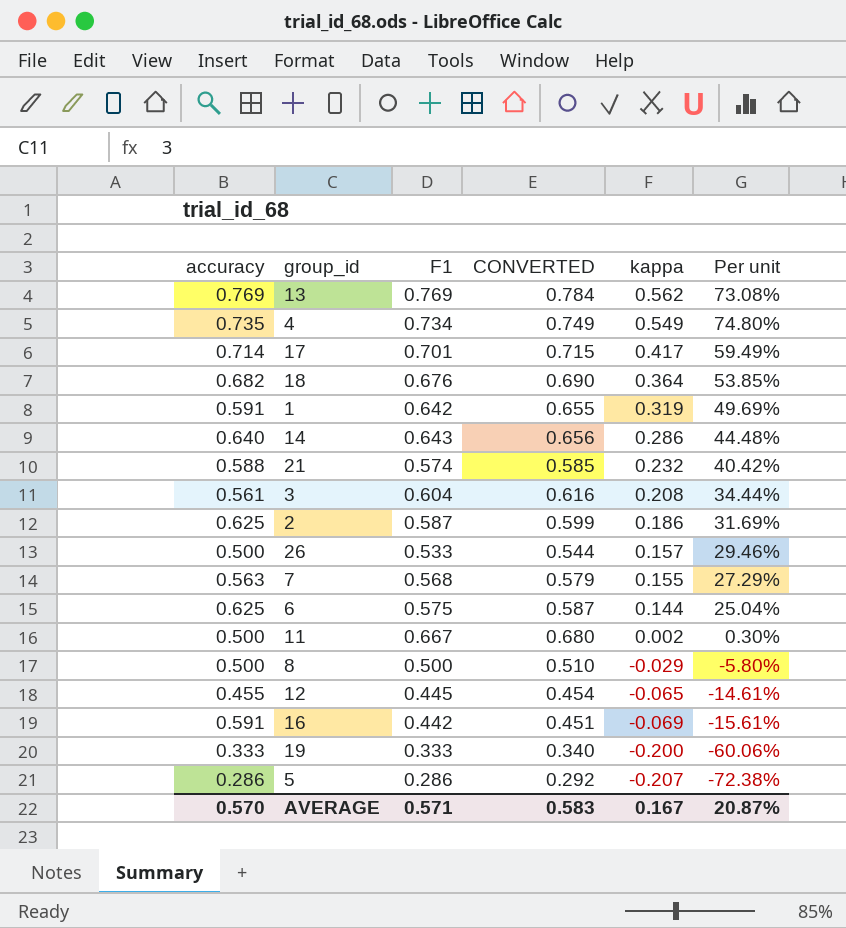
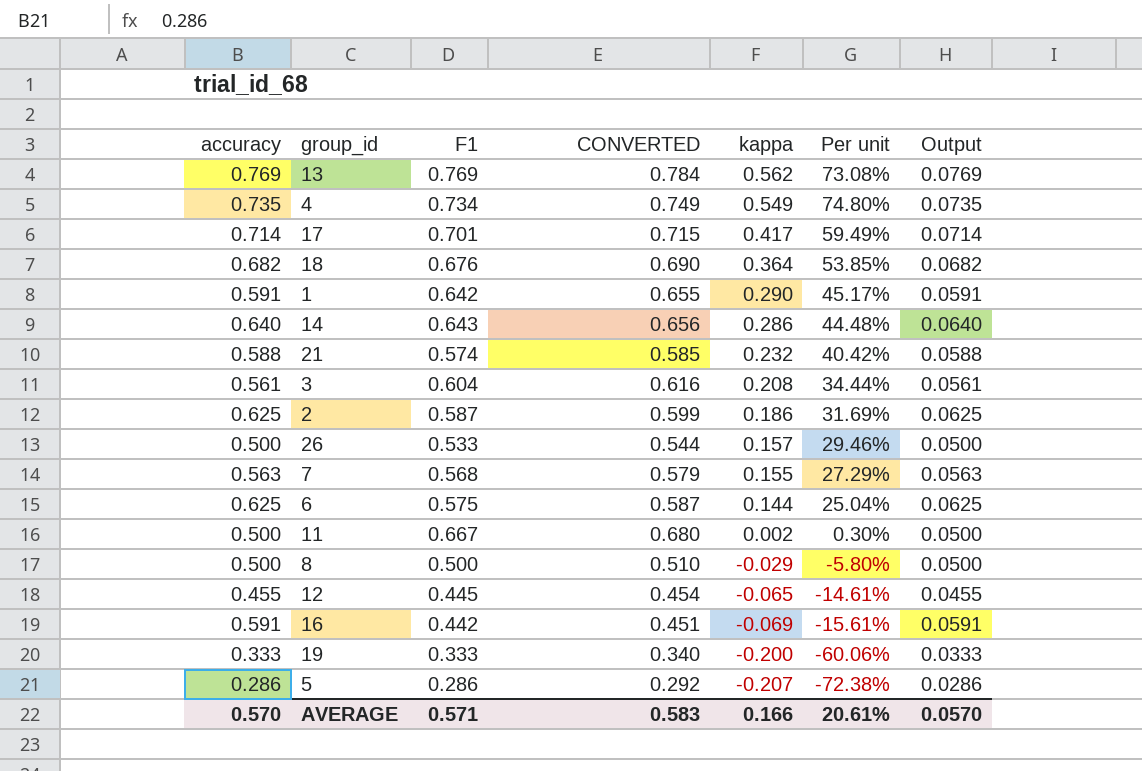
column Output | formula: none -> [accuracy] * 0.1
1 | kappa: 0.319 -> 0.290
1 | Per unit: 49.69% -> 45.17%
AVERAGE | kappa: 0.167 -> 0.166
AVERAGE | Per unit: 20.87% -> 20.61%

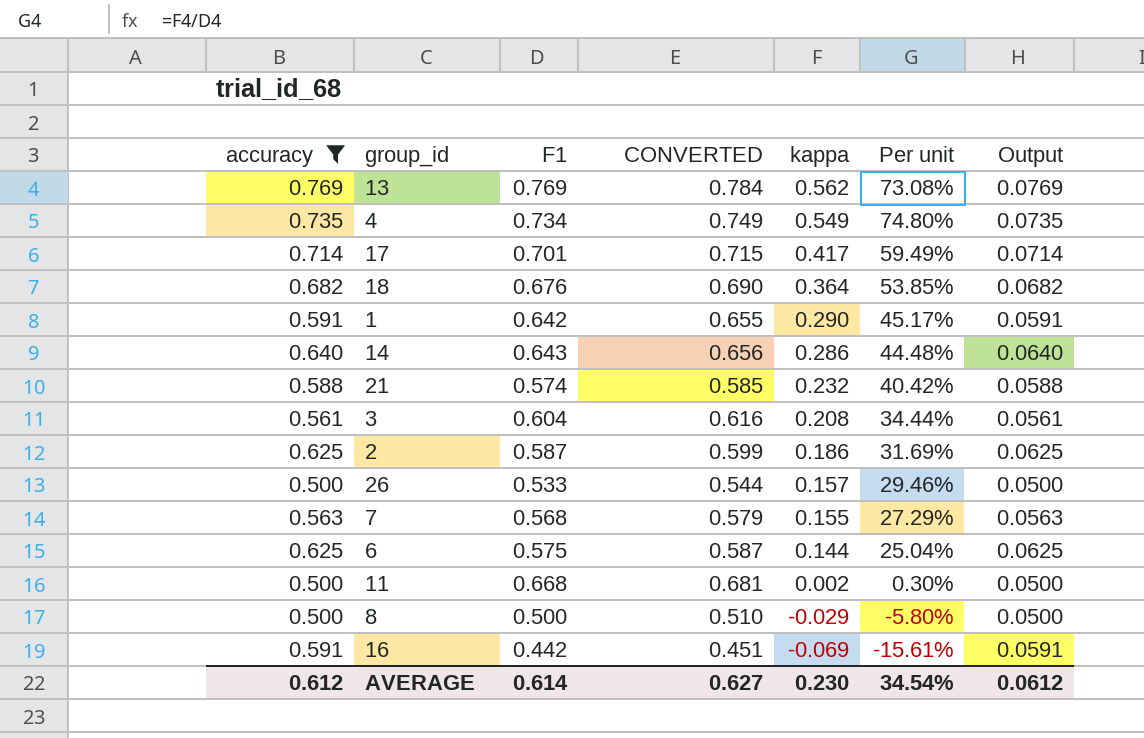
filter: none -> accuracy >= 0.500
11 | F1: 0.667 -> 0.668
11 | CONVERTED: 0.680 -> 0.681
AVERAGE | accuracy: 0.570 -> 0.612
AVERAGE | F1: 0.571 -> 0.614
AVERAGE | CONVERTED: 0.583 -> 0.627
AVERAGE | kappa: 0.166 -> 0.230
AVERAGE | Per unit: 20.61% -> 34.54%
AVERAGE | Output: 0.0570 -> 0.0612

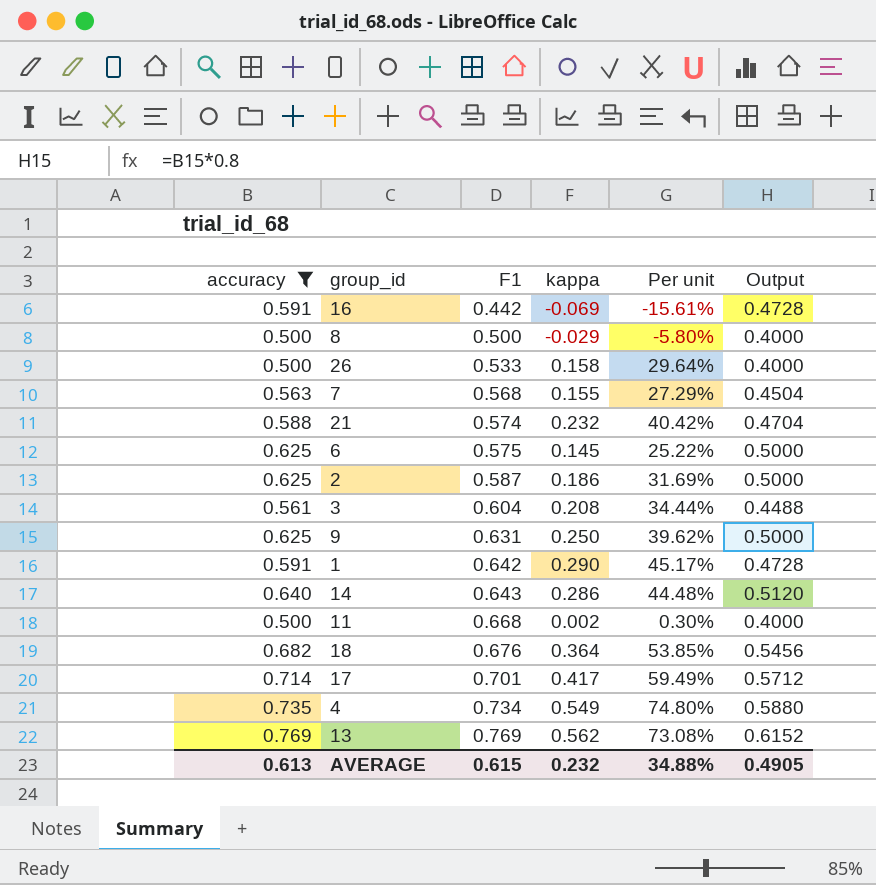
row order: kappa descending -> F1 ascending
column CONVERTED | formula: [F1] * 1.02 -> none
column Output | formula: [accuracy] * 0.1 -> [accuracy] * 0.8
26 | kappa: 0.157 -> 0.158
26 | Per unit: 29.46% -> 29.64%
6 | kappa: 0.144 -> 0.145
6 | Per unit: 25.04% -> 25.22%
row 9: none -> 0.625 | 0.631 | 0.250 | 39.62% | 0.5000
AVERAGE | accuracy: 0.612 -> 0.613
AVERAGE | F1: 0.614 -> 0.615
AVERAGE | kappa: 0.230 -> 0.232
AVERAGE | Per unit: 34.54% -> 34.88%
AVERAGE | Output: 0.0612 -> 0.4905

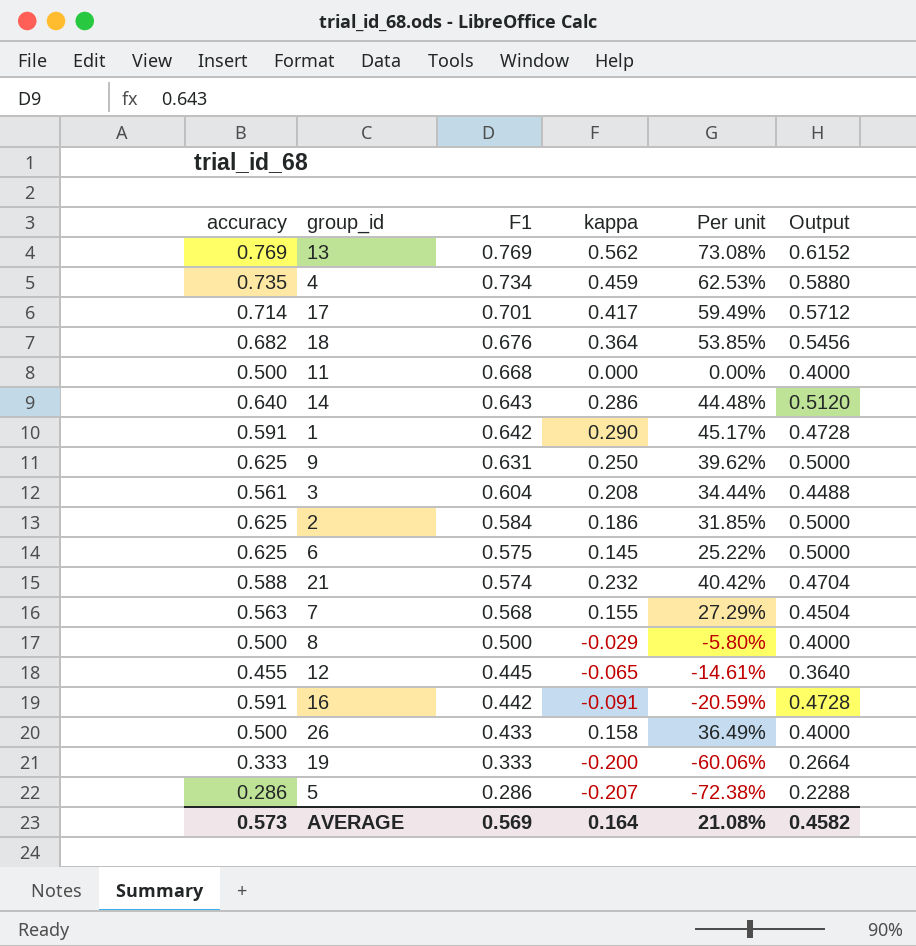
filter: accuracy >= 0.500 -> none
row order: F1 ascending -> F1 descending
4 | kappa: 0.549 -> 0.459
4 | Per unit: 74.80% -> 62.53%
11 | kappa: 0.002 -> 0.000
11 | Per unit: 0.30% -> 0.00%
2 | F1: 0.587 -> 0.584
2 | Per unit: 31.69% -> 31.85%
16 | kappa: -0.069 -> -0.091
16 | Per unit: -15.61% -> -20.59%
26 | F1: 0.533 -> 0.433
26 | Per unit: 29.64% -> 36.49%
AVERAGE | accuracy: 0.613 -> 0.573
AVERAGE | F1: 0.615 -> 0.569
AVERAGE | kappa: 0.232 -> 0.164
AVERAGE | Per unit: 34.88% -> 21.08%
AVERAGE | Output: 0.4905 -> 0.4582

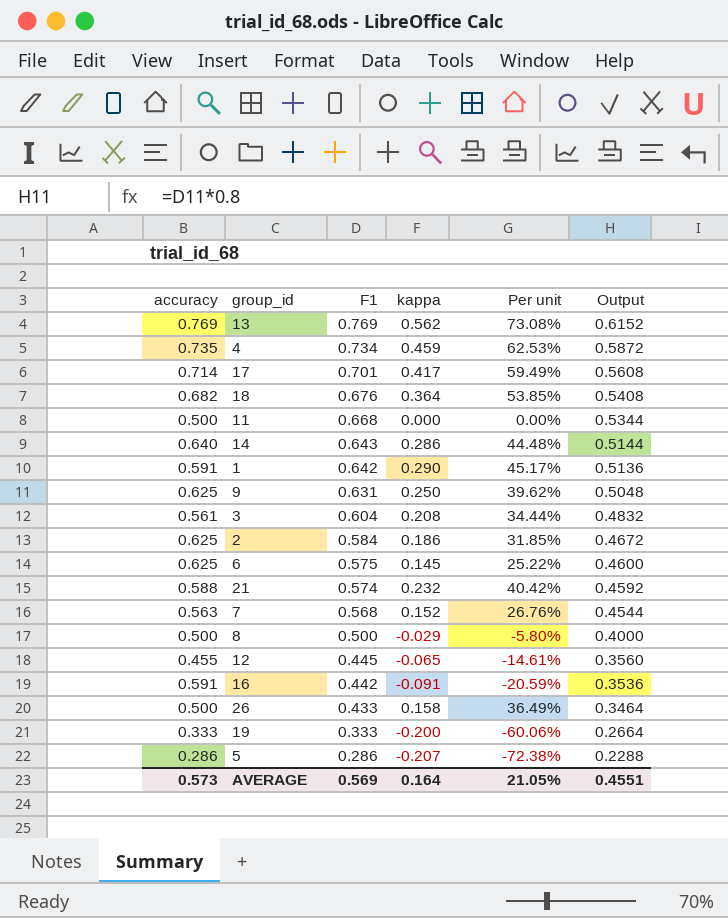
column Output | formula: [accuracy] * 0.8 -> [F1] * 0.8
7 | kappa: 0.155 -> 0.152
7 | Per unit: 27.29% -> 26.76%
AVERAGE | Per unit: 21.08% -> 21.05%
AVERAGE | Output: 0.4582 -> 0.4551

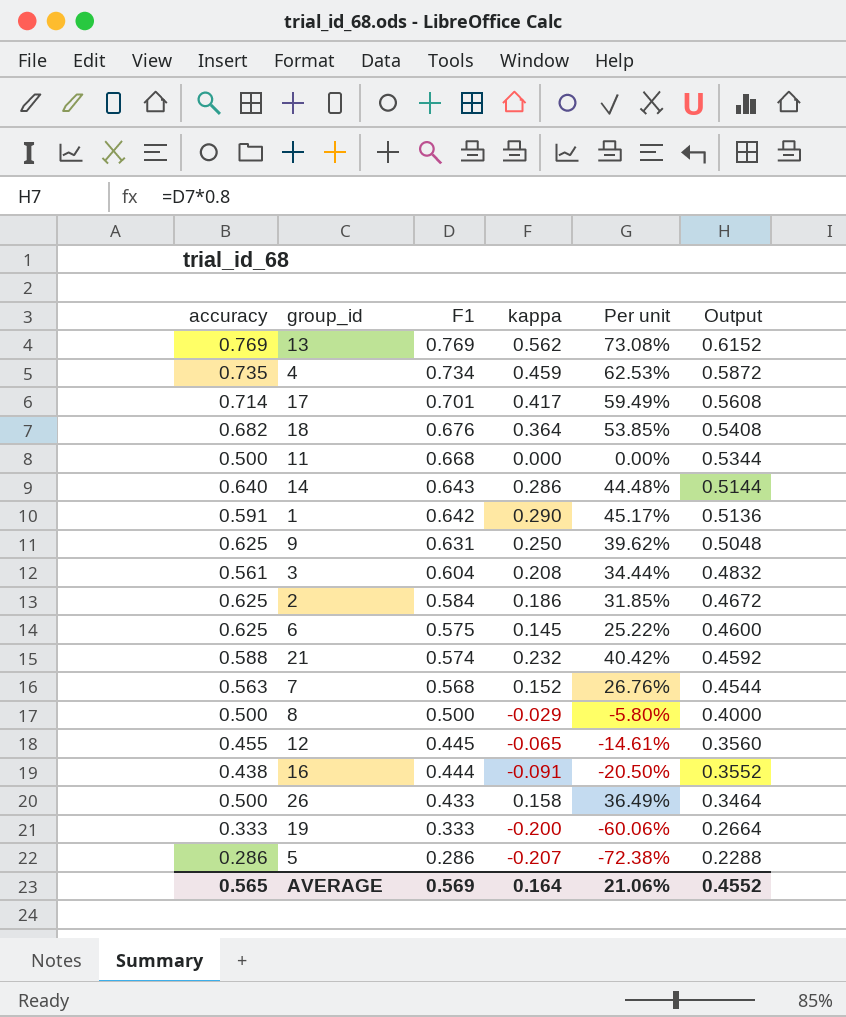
16 | accuracy: 0.591 -> 0.438
16 | F1: 0.442 -> 0.444
16 | Per unit: -20.59% -> -20.50%
16 | Output: 0.3536 -> 0.3552
AVERAGE | accuracy: 0.573 -> 0.565
AVERAGE | Per unit: 21.05% -> 21.06%
AVERAGE | Output: 0.4551 -> 0.4552

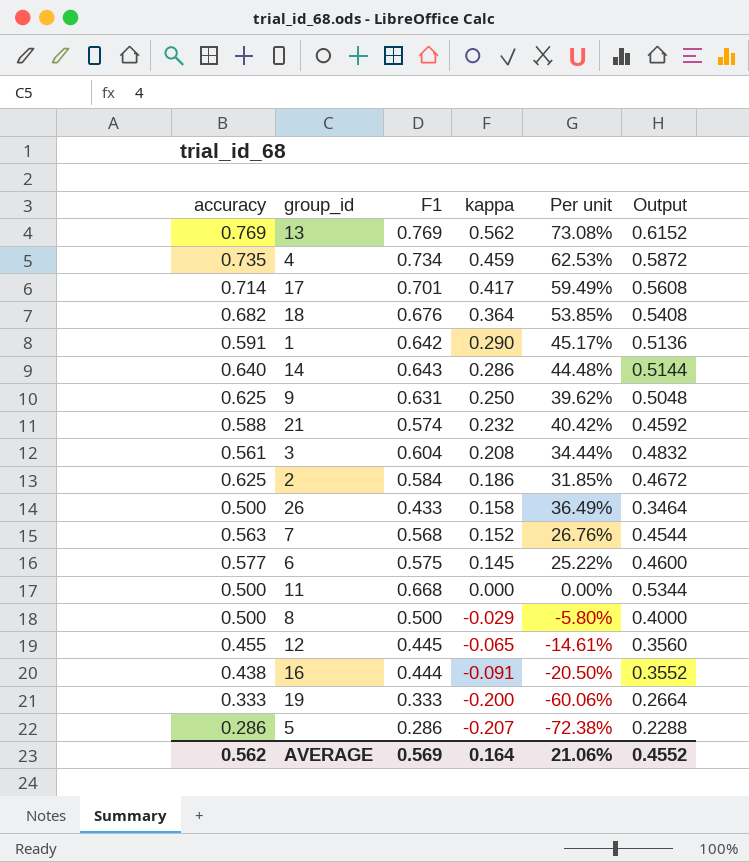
row order: F1 descending -> kappa descending
6 | accuracy: 0.625 -> 0.577
AVERAGE | accuracy: 0.565 -> 0.562

